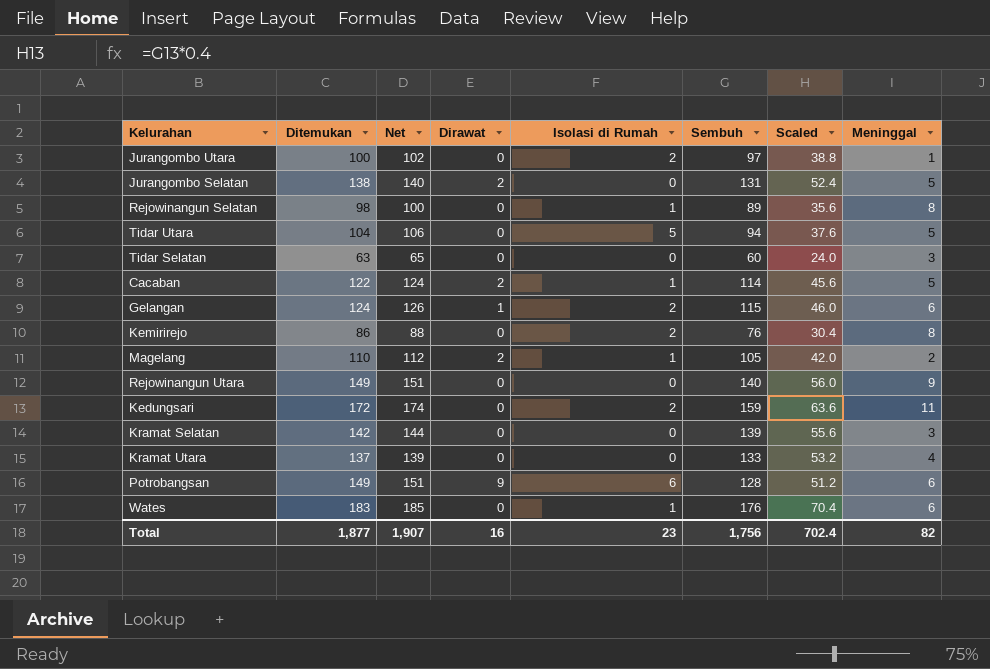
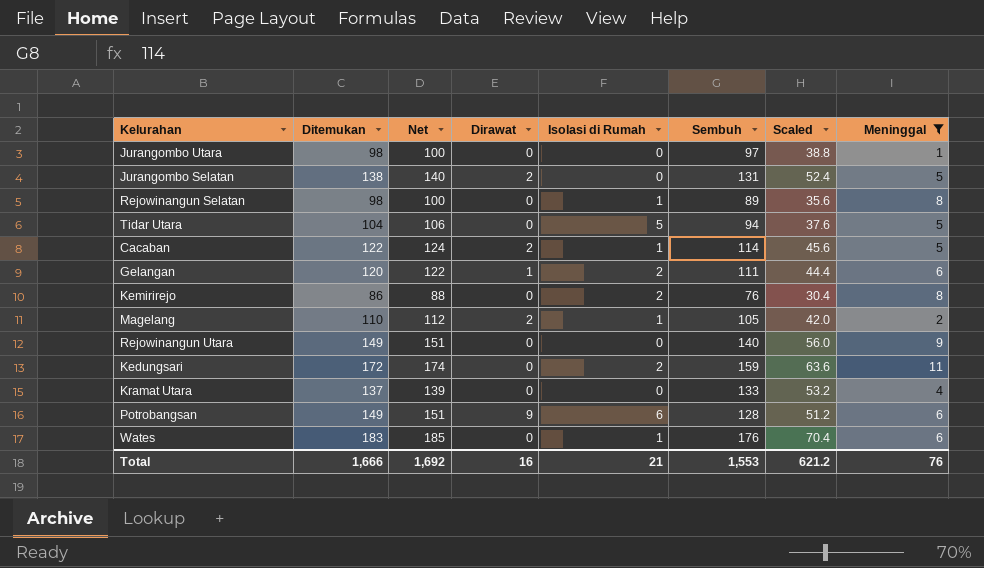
filter: none -> Meninggal != 3
Jurangombo Utara | Ditemukan: 100 -> 98
Jurangombo Utara | Net: 102 -> 100
Jurangombo Utara | Isolasi di Rumah: 2 -> 0
Gelangan | Ditemukan: 124 -> 120
Gelangan | Net: 126 -> 122
Gelangan | Sembuh: 115 -> 111
Gelangan | Scaled: 46.0 -> 44.4
Total | Ditemukan: 1,877 -> 1,666
Total | Net: 1,907 -> 1,692
Total | Isolasi di Rumah: 23 -> 21
Total | Sembuh: 1,756 -> 1,553
Total | Scaled: 702.4 -> 621.2
Total | Meninggal: 82 -> 76

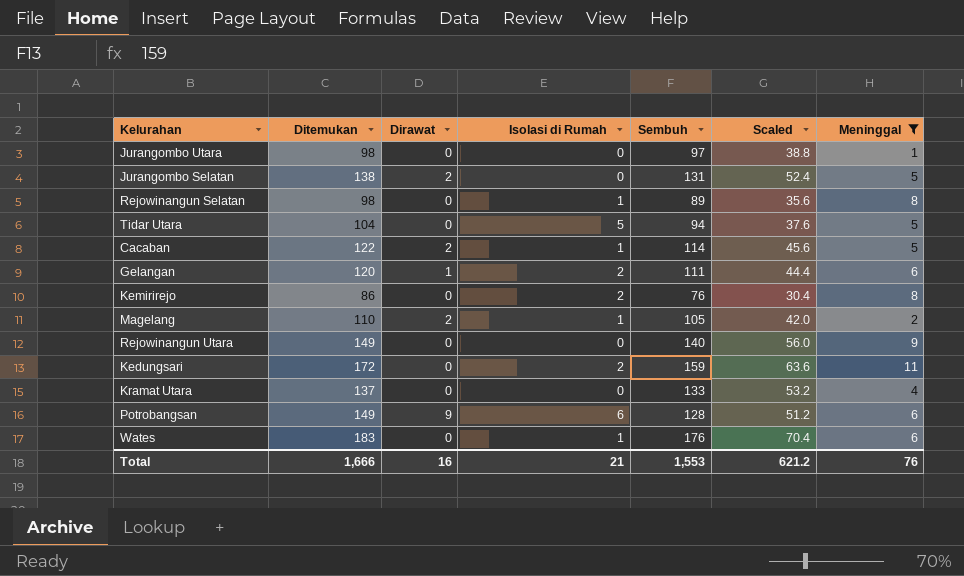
column Net | formula: [Ditemukan] + 2 -> none

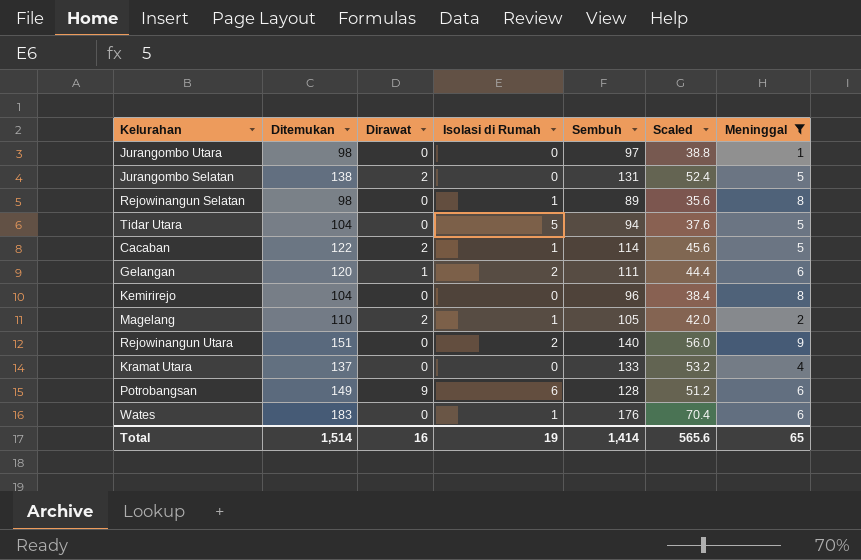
row Kedungsari: 172 | 0 | 2 | 159 | 63.6 | 11 -> none
Kemirirejo | Ditemukan: 86 -> 104
Kemirirejo | Isolasi di Rumah: 2 -> 0
Kemirirejo | Sembuh: 76 -> 96
Kemirirejo | Scaled: 30.4 -> 38.4
Rejowinangun Utara | Ditemukan: 149 -> 151
Rejowinangun Utara | Isolasi di Rumah: 0 -> 2
Total | Ditemukan: 1,666 -> 1,514
Total | Isolasi di Rumah: 21 -> 19
Total | Sembuh: 1,553 -> 1,414
Total | Scaled: 621.2 -> 565.6
Total | Meninggal: 76 -> 65

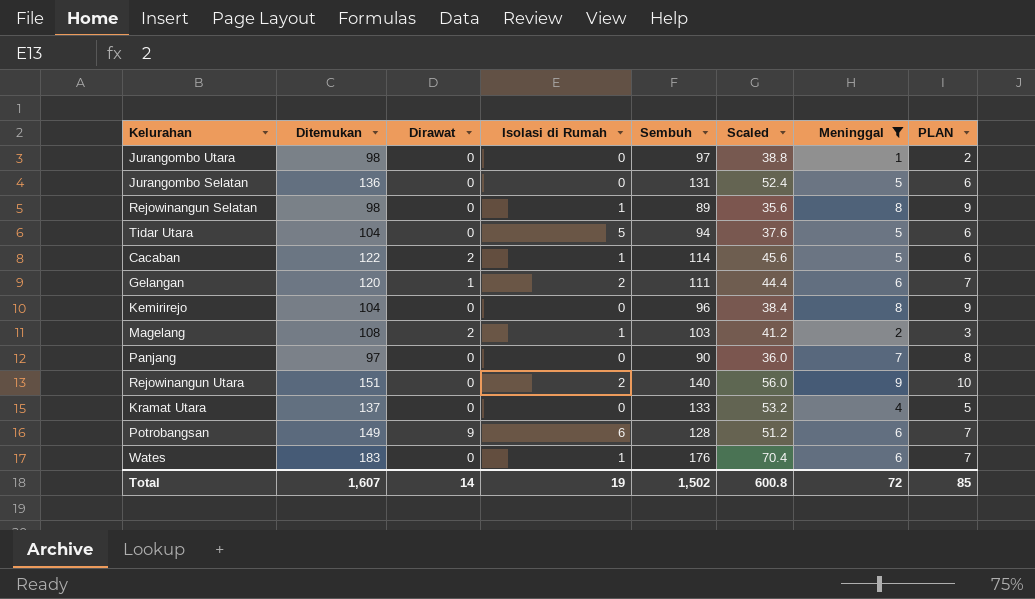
column PLAN | formula: none -> [Meninggal] + 1
Jurangombo Selatan | Ditemukan: 138 -> 136
Jurangombo Selatan | Dirawat: 2 -> 0
Magelang | Ditemukan: 110 -> 108
Magelang | Sembuh: 105 -> 103
Magelang | Scaled: 42.0 -> 41.2
row Panjang: none -> 97 | 0 | 0 | 90 | 36.0 | 7 | 8
Total | Ditemukan: 1,514 -> 1,607
Total | Dirawat: 16 -> 14
Total | Sembuh: 1,414 -> 1,502
Total | Scaled: 565.6 -> 600.8
Total | Meninggal: 65 -> 72

